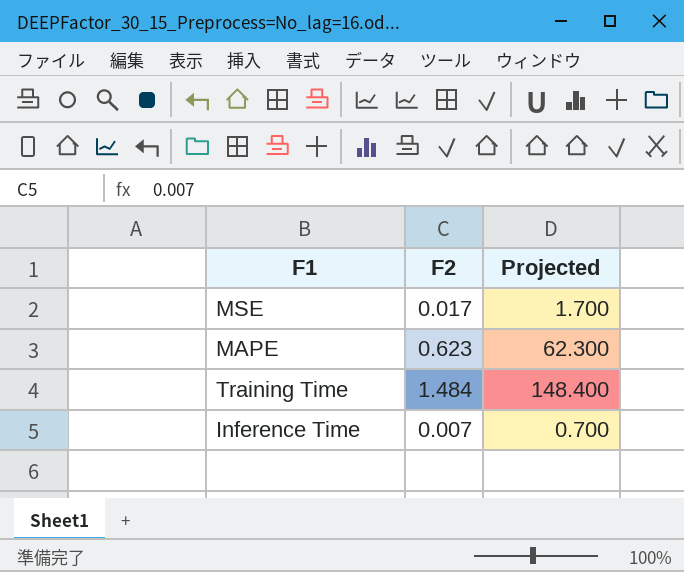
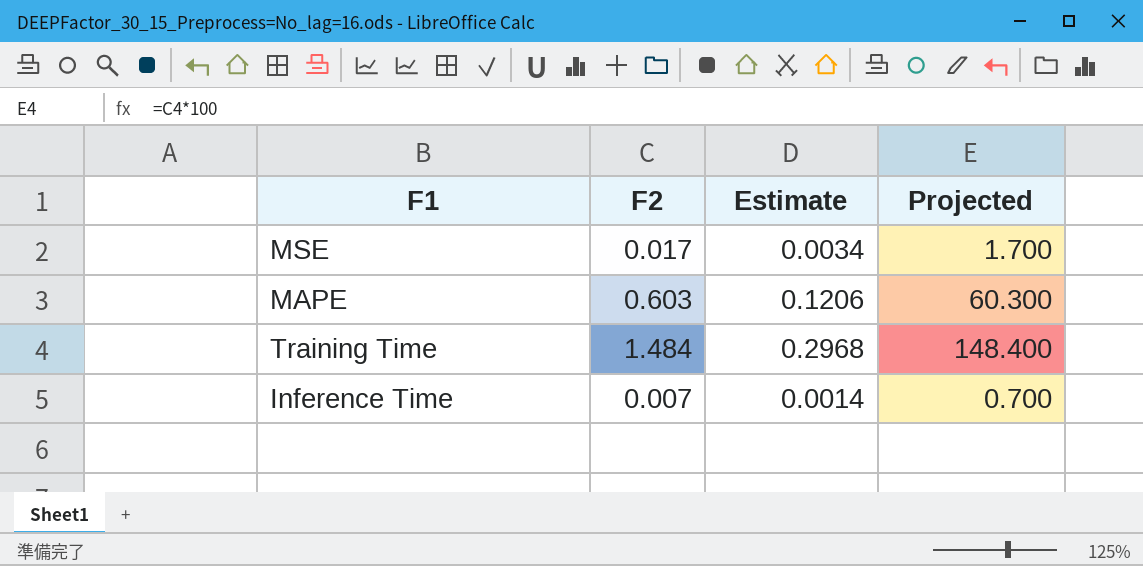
column Estimate | formula: none -> [F2] * 0.2
MAPE | F2: 0.623 -> 0.603
MAPE | Projected: 62.300 -> 60.300

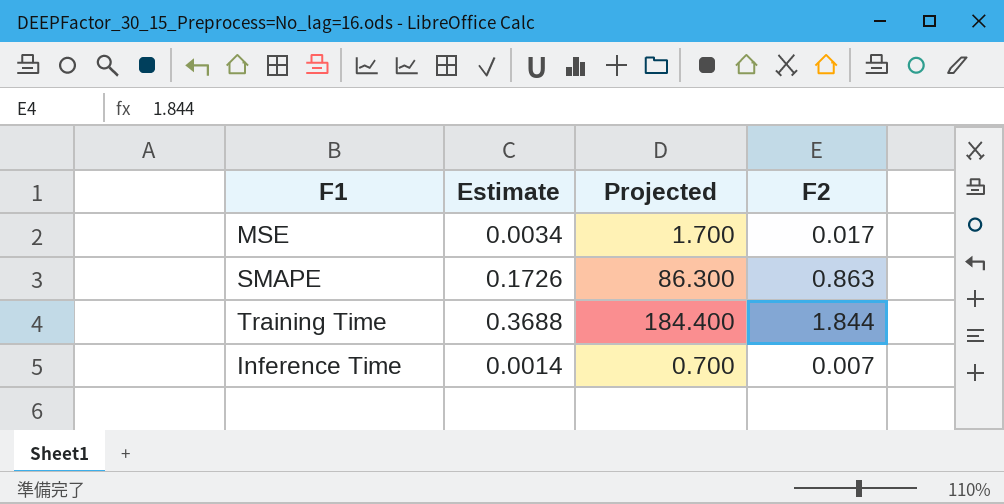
column F2 | position: 2 -> 4
row MAPE: 0.603 | 0.1206 | 60.300 -> none
row SMAPE: none -> 0.1726 | 86.300 | 0.863
Training Time | Estimate: 0.2968 -> 0.3688
Training Time | Projected: 148.400 -> 184.400
Training Time | F2: 1.484 -> 1.844

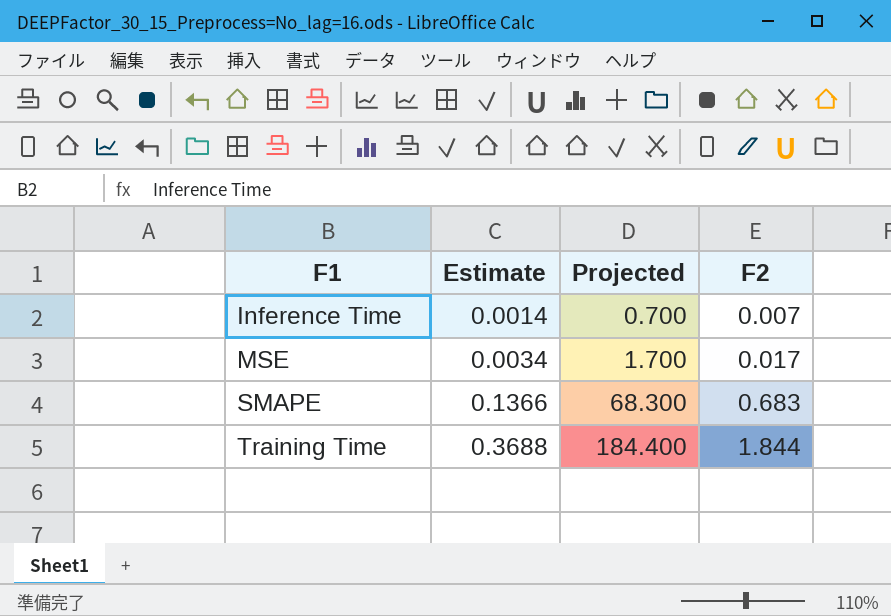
row order: none -> F1 ascending
SMAPE | Estimate: 0.1726 -> 0.1366
SMAPE | Projected: 86.300 -> 68.300
SMAPE | F2: 0.863 -> 0.683

